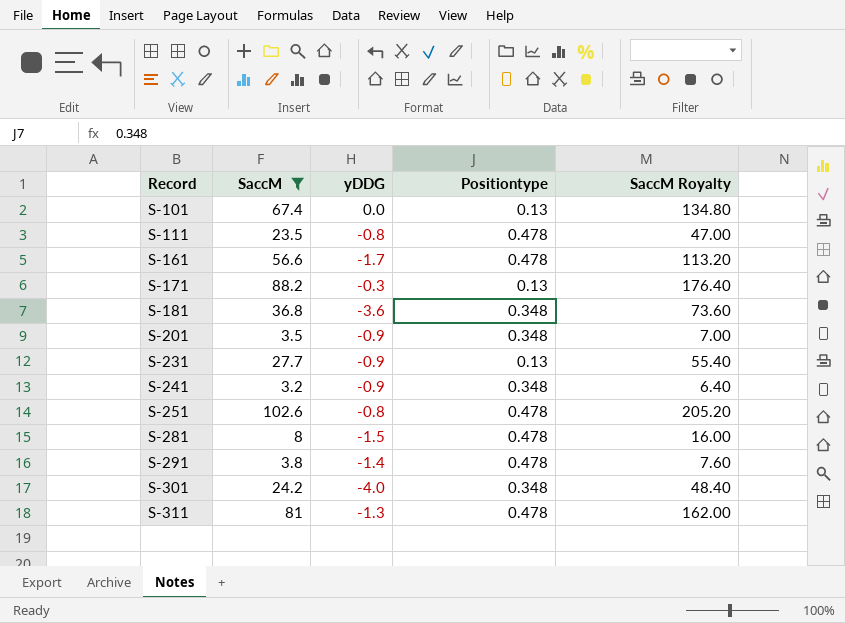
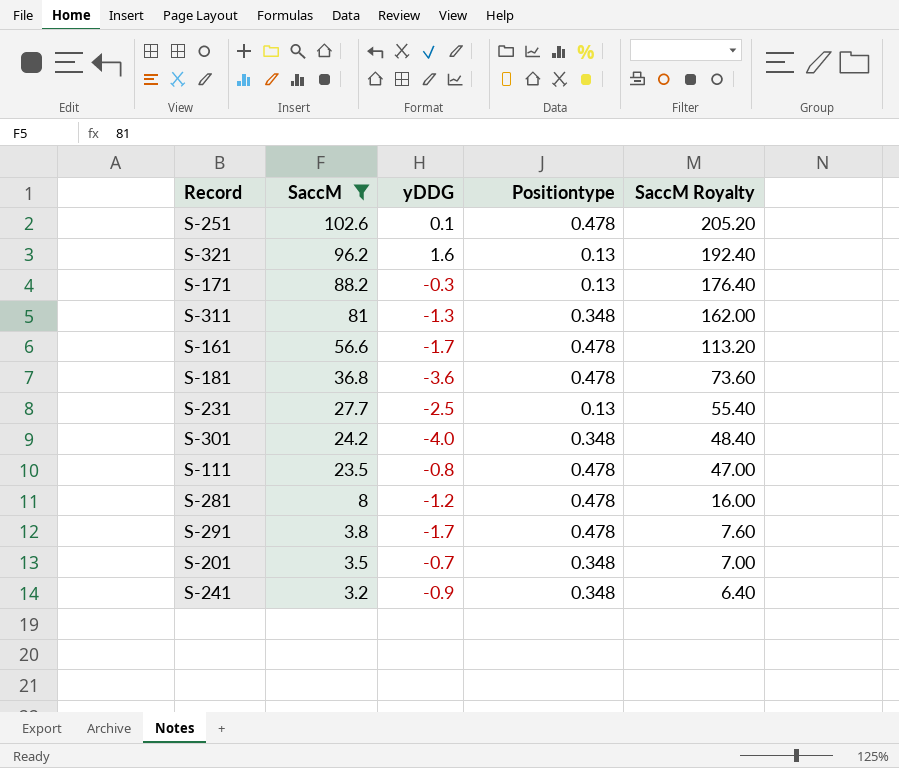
row order: Record ascending -> SaccM descending
row S-101: 67.4 | 0.0 | 0.13 | 134.80 -> none
S-251 | yDDG: -0.8 -> 0.1
row S-321: none -> 96.2 | 1.6 | 0.13 | 192.40
S-311 | Positiontype: 0.478 -> 0.348
S-181 | Positiontype: 0.348 -> 0.478
S-231 | yDDG: -0.9 -> -2.5
S-281 | yDDG: -1.5 -> -1.2
S-291 | yDDG: -1.4 -> -1.7
S-201 | yDDG: -0.9 -> -0.7

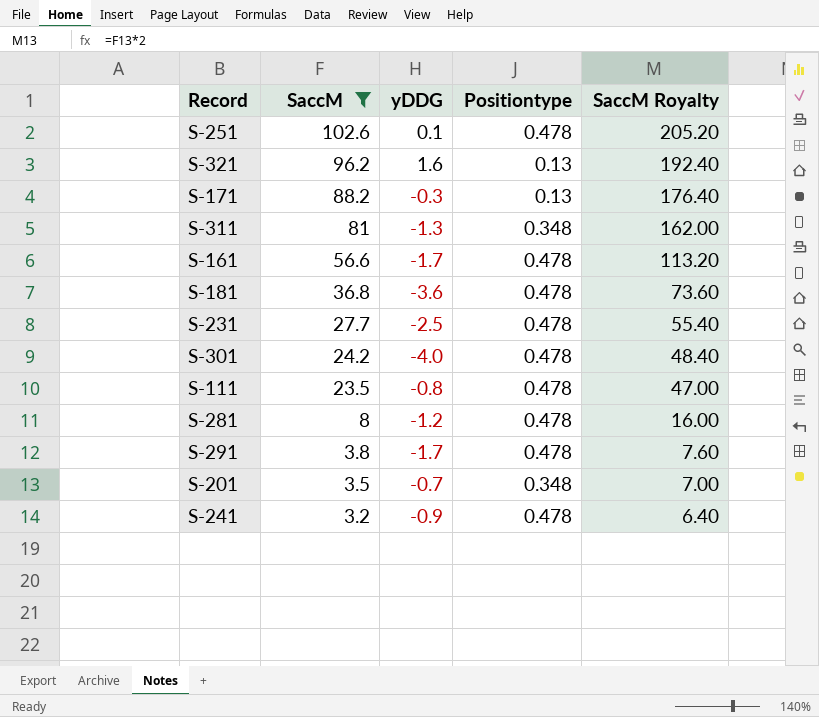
S-231 | Positiontype: 0.13 -> 0.478
S-301 | Positiontype: 0.348 -> 0.478
S-241 | Positiontype: 0.348 -> 0.478

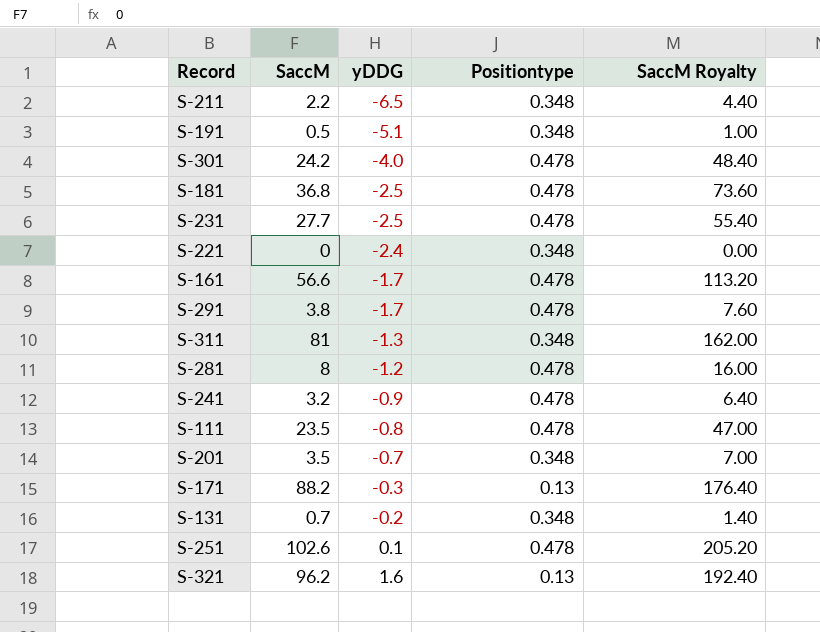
filter: SaccM >= 3.2 -> none
row order: SaccM descending -> yDDG ascending
S-181 | yDDG: -3.6 -> -2.5

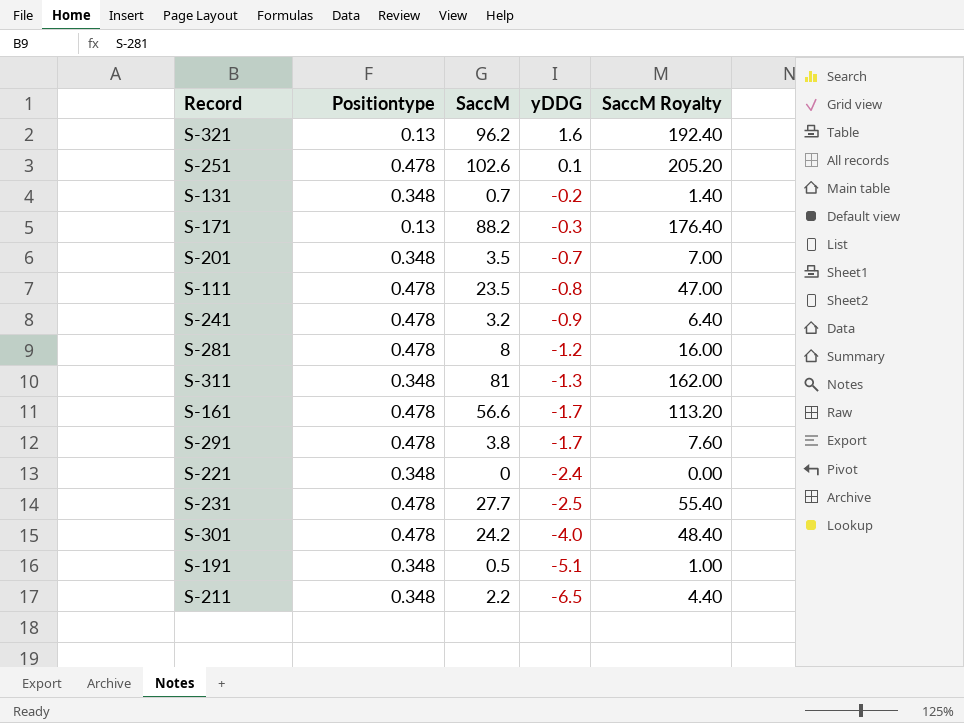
row order: yDDG ascending -> yDDG descending
column Positiontype | position: 4 -> 2
row S-181: 36.8 | -2.5 | 0.478 | 73.60 -> none

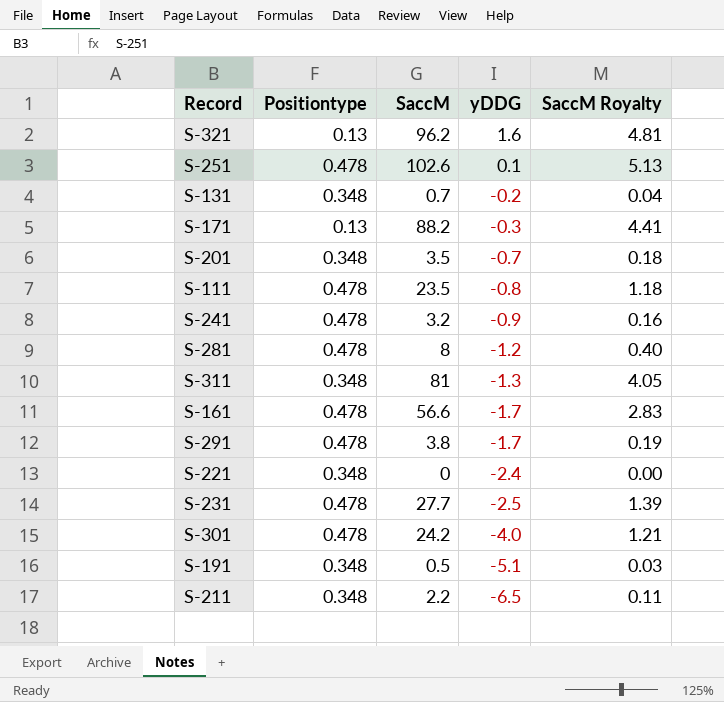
column SaccM Royalty | formula: [SaccM] * 2 -> [SaccM] * 0.05

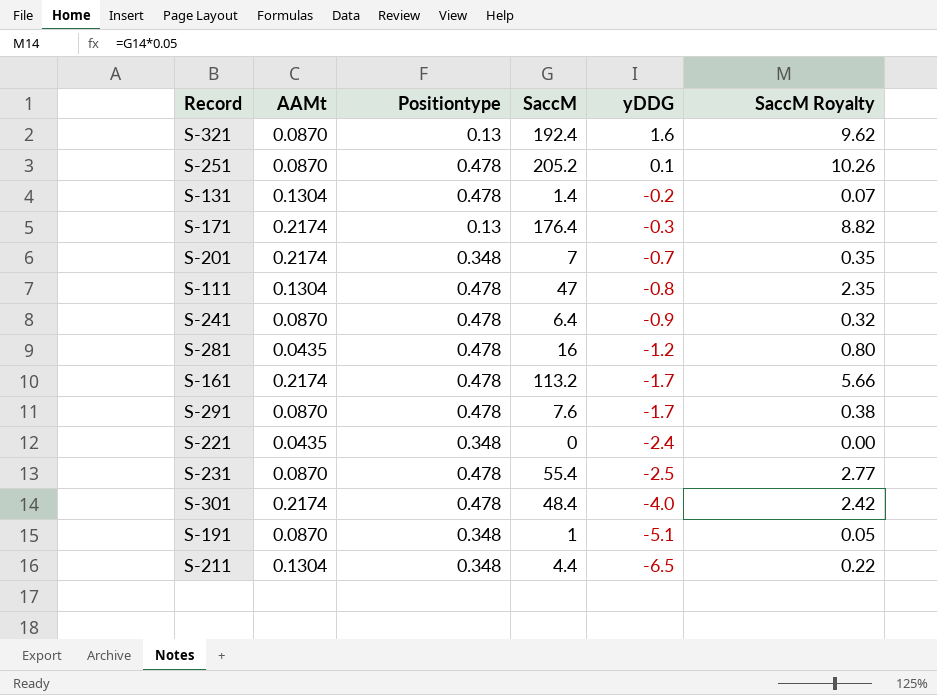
column AAMt | position: none -> 2
row S-311: 0.348 | 81 | -1.3 | 4.05 -> none
S-321 | SaccM: 96.2 -> 192.4
S-321 | SaccM Royalty: 4.81 -> 9.62
S-251 | SaccM: 102.6 -> 205.2
S-251 | SaccM Royalty: 5.13 -> 10.26
S-131 | Positiontype: 0.348 -> 0.478
S-131 | SaccM: 0.7 -> 1.4
S-131 | SaccM Royalty: 0.04 -> 0.07
S-171 | SaccM: 88.2 -> 176.4
S-171 | SaccM Royalty: 4.41 -> 8.82
S-201 | SaccM: 3.5 -> 7
S-201 | SaccM Royalty: 0.18 -> 0.35
S-111 | SaccM: 23.5 -> 47
S-111 | SaccM Royalty: 1.18 -> 2.35
S-241 | SaccM: 3.2 -> 6.4
S-241 | SaccM Royalty: 0.16 -> 0.32
S-281 | SaccM: 8 -> 16
S-281 | SaccM Royalty: 0.40 -> 0.80
S-161 | SaccM: 56.6 -> 113.2
S-161 | SaccM Royalty: 2.83 -> 5.66
S-291 | SaccM: 3.8 -> 7.6
S-291 | SaccM Royalty: 0.19 -> 0.38
S-231 | SaccM: 27.7 -> 55.4
S-231 | SaccM Royalty: 1.39 -> 2.77
S-301 | SaccM: 24.2 -> 48.4
S-301 | SaccM Royalty: 1.21 -> 2.42
S-191 | SaccM: 0.5 -> 1
S-191 | SaccM Royalty: 0.03 -> 0.05
S-211 | SaccM: 2.2 -> 4.4
S-211 | SaccM Royalty: 0.11 -> 0.22

